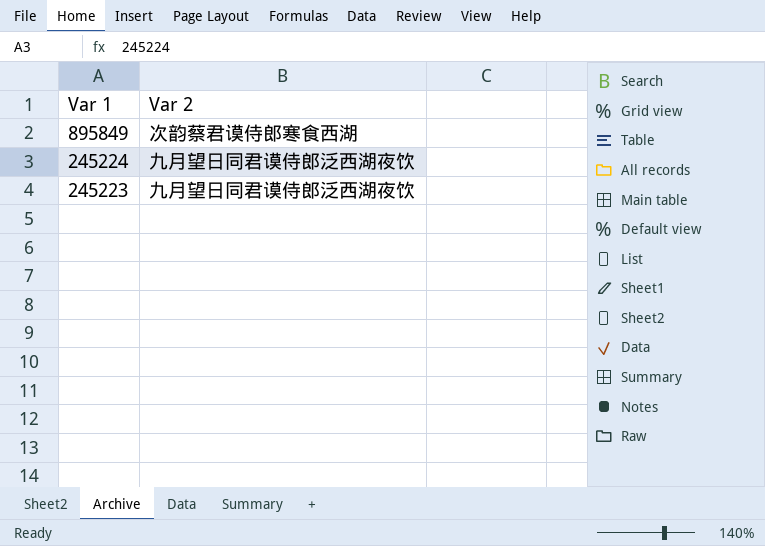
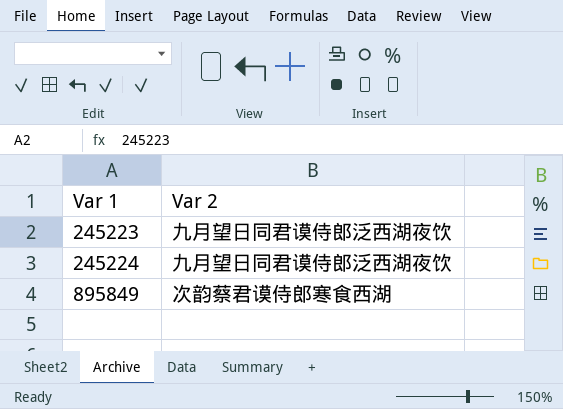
row order: Var 1 descending -> Var 1 ascending

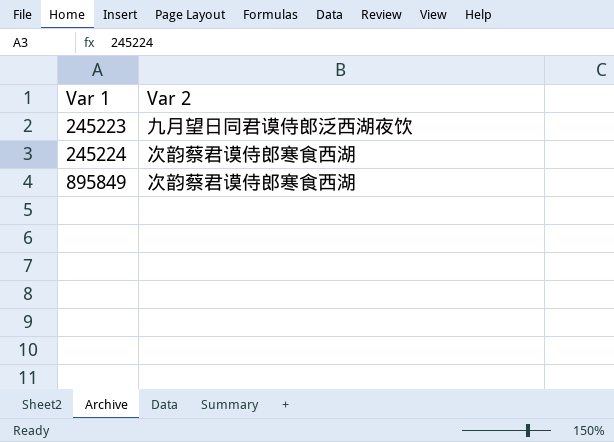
245224 | Var 2: 九月望日同君谟侍郎泛西湖夜饮 -> 次韵蔡君谟侍郎寒食西湖

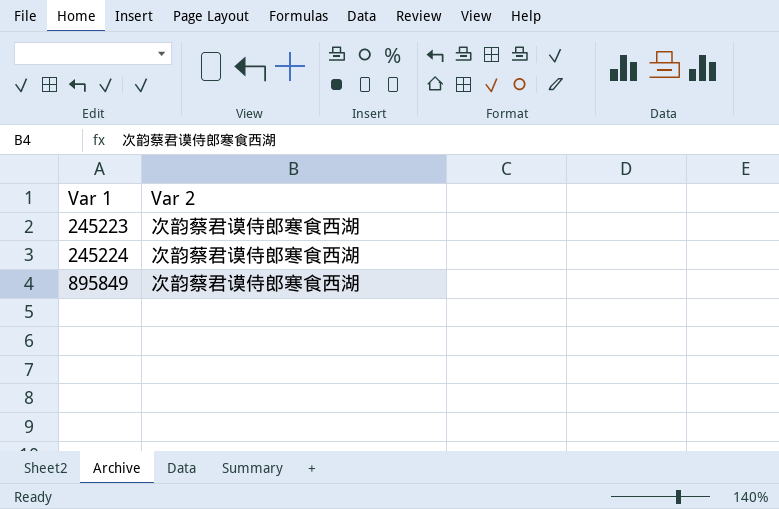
245223 | Var 2: 九月望日同君谟侍郎泛西湖夜饮 -> 次韵蔡君谟侍郎寒食西湖

